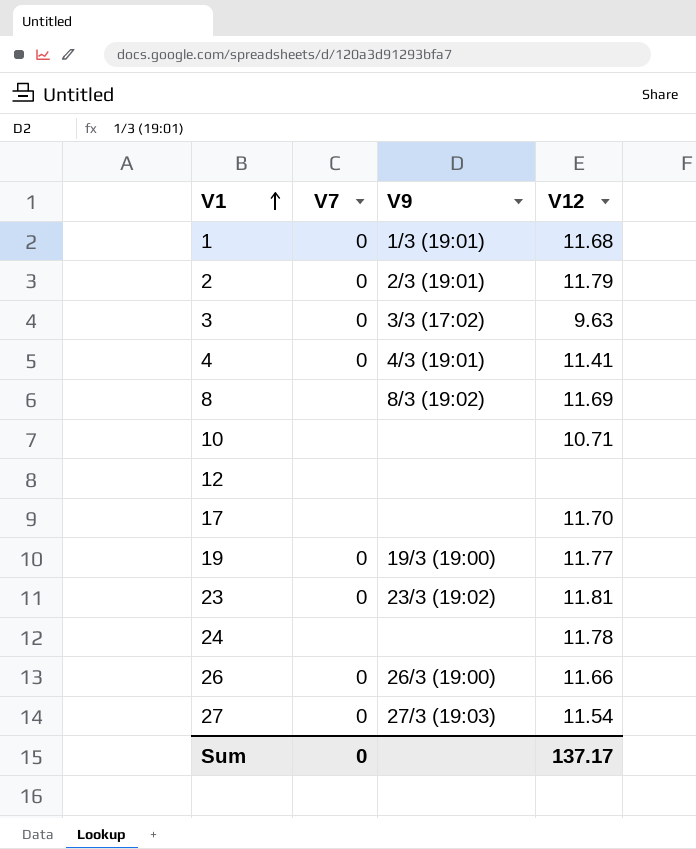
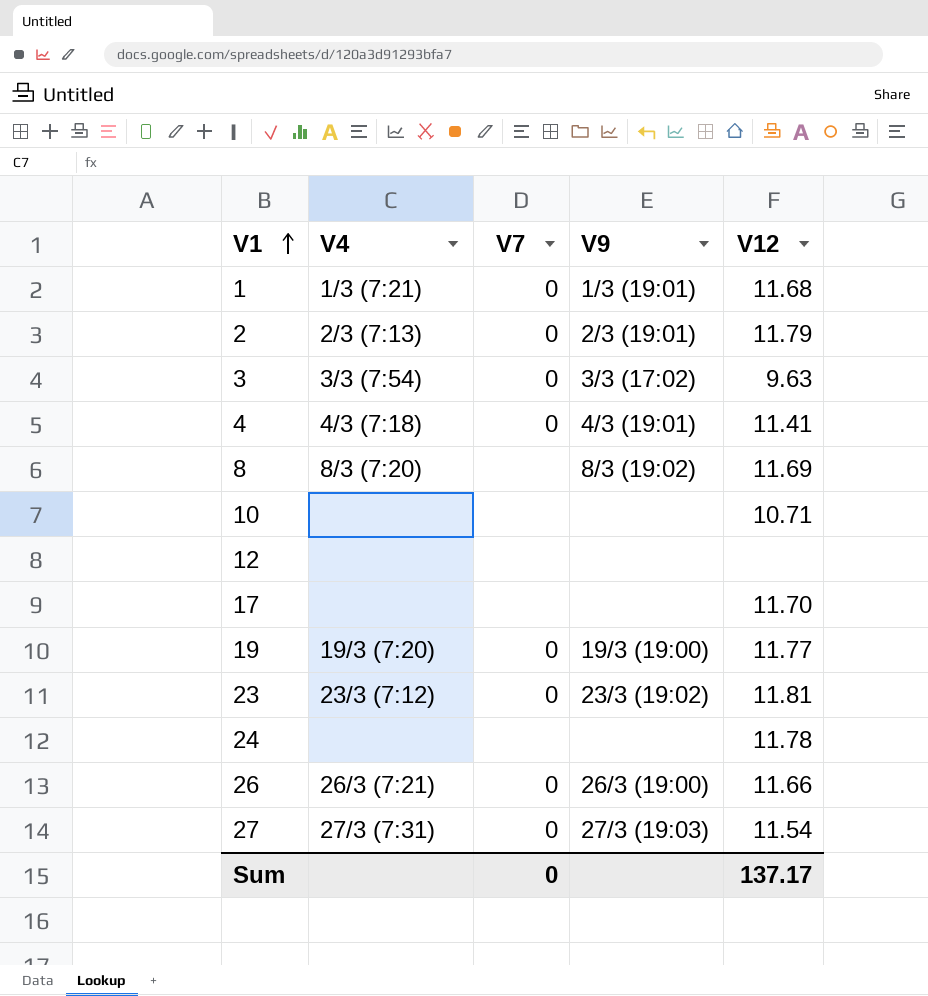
column V4 | position: none -> 2

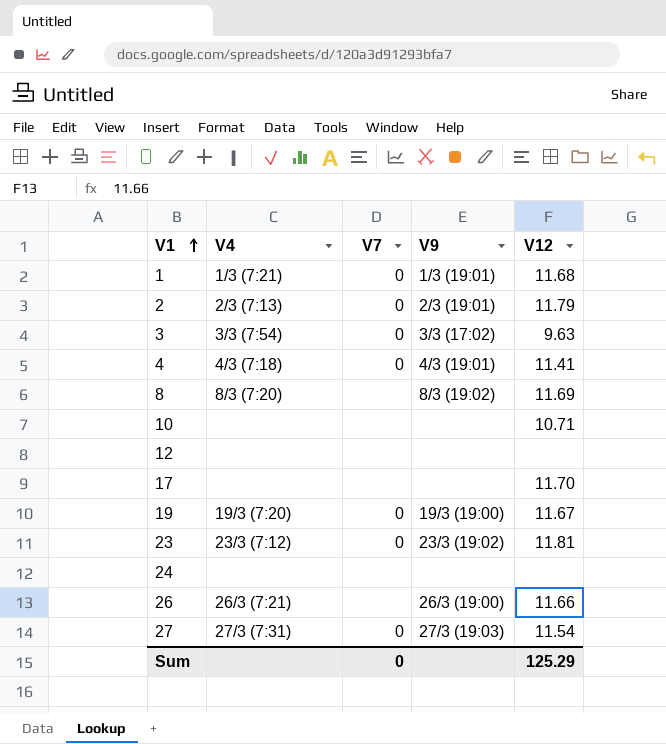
19 | V12: 11.77 -> 11.67
24 | V12: 11.78 -> none
26 | V7: 0 -> none
Sum | V12: 137.17 -> 125.29

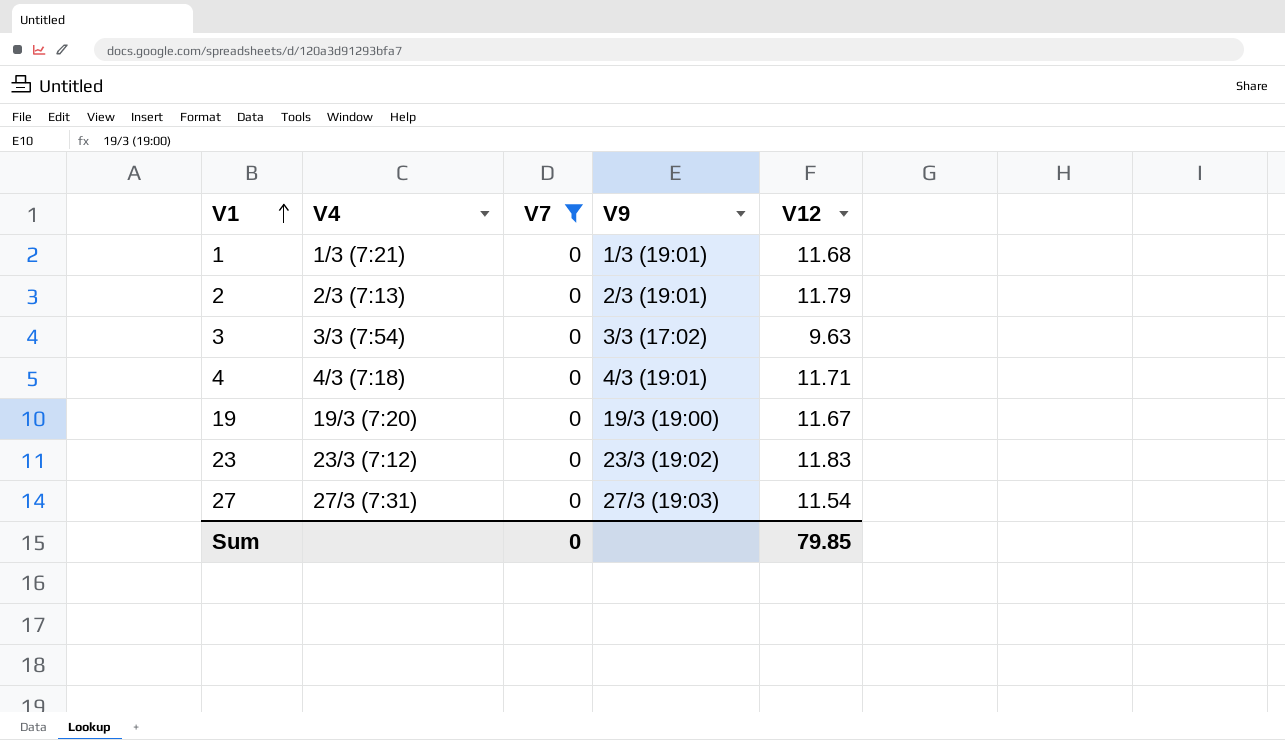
filter: none -> V7 = 0
4 | V12: 11.41 -> 11.71
23 | V12: 11.81 -> 11.83
Sum | V12: 125.29 -> 79.85

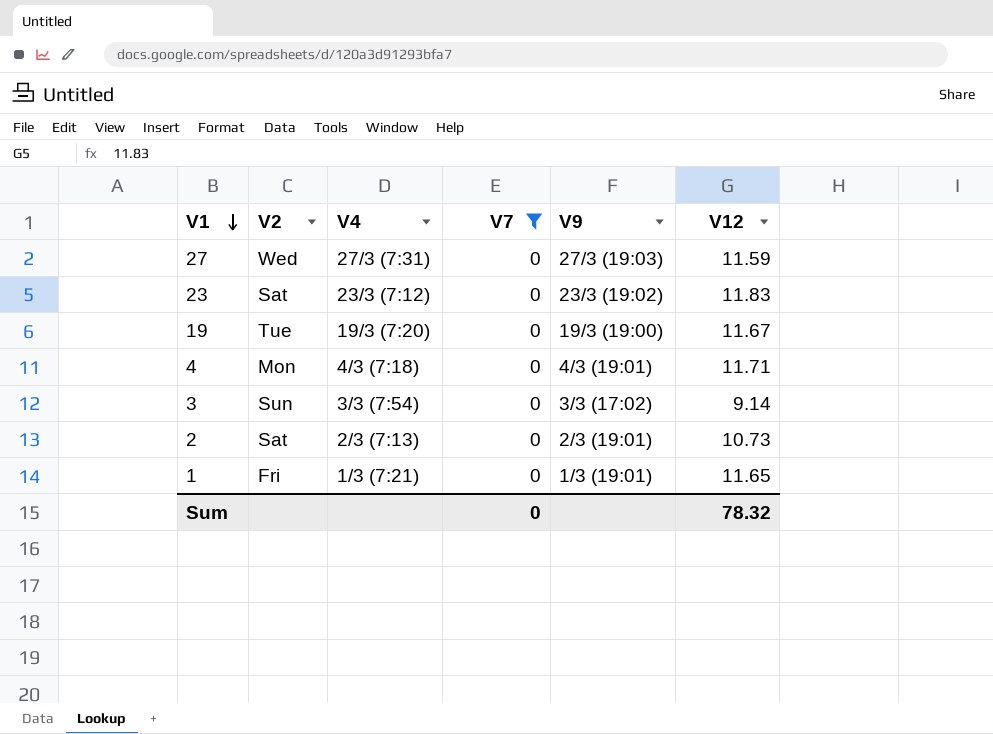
row order: V1 ascending -> V1 descending
column V2 | position: none -> 2
27 | V12: 11.54 -> 11.59
3 | V12: 9.63 -> 9.14
2 | V12: 11.79 -> 10.73
1 | V12: 11.68 -> 11.65
Sum | V12: 79.85 -> 78.32

